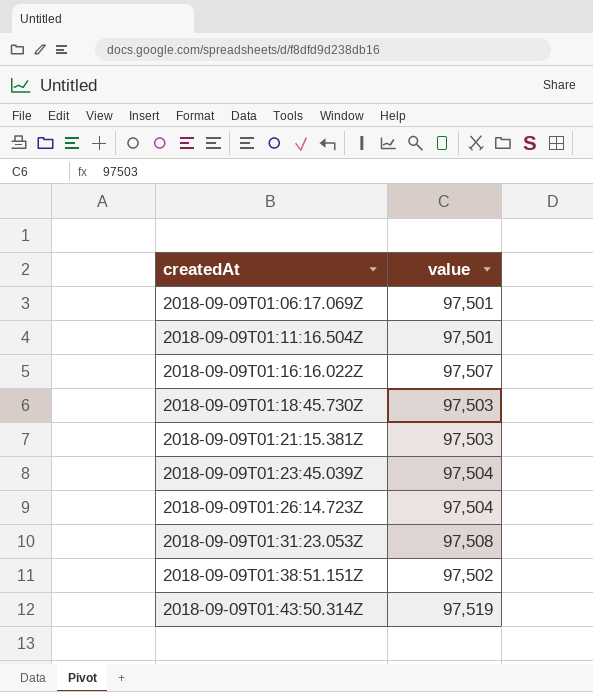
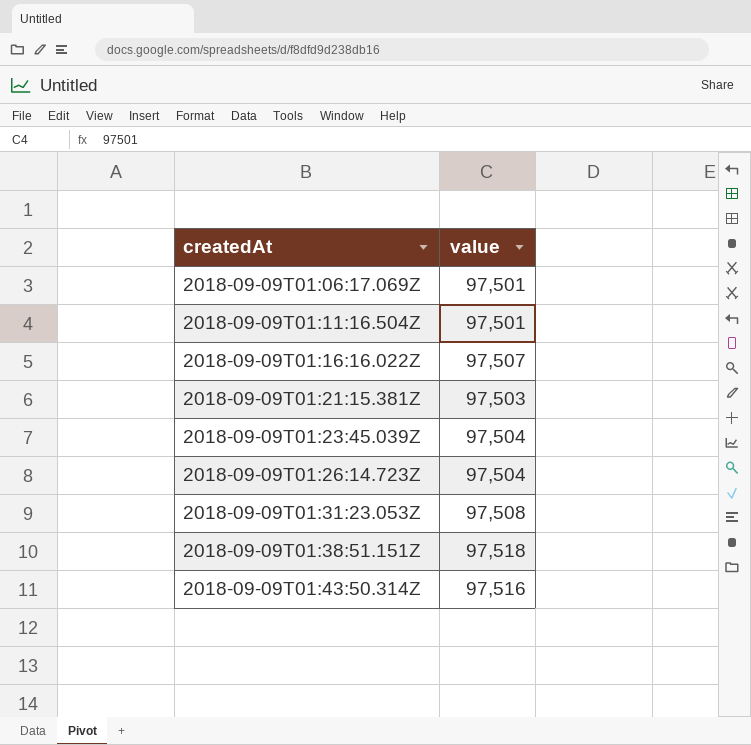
row 2018-09-09T01:18:45.730Z: 97,503 -> none
2018-09-09T01:38:51.151Z | value: 97,502 -> 97,518
2018-09-09T01:43:50.314Z | value: 97,519 -> 97,516

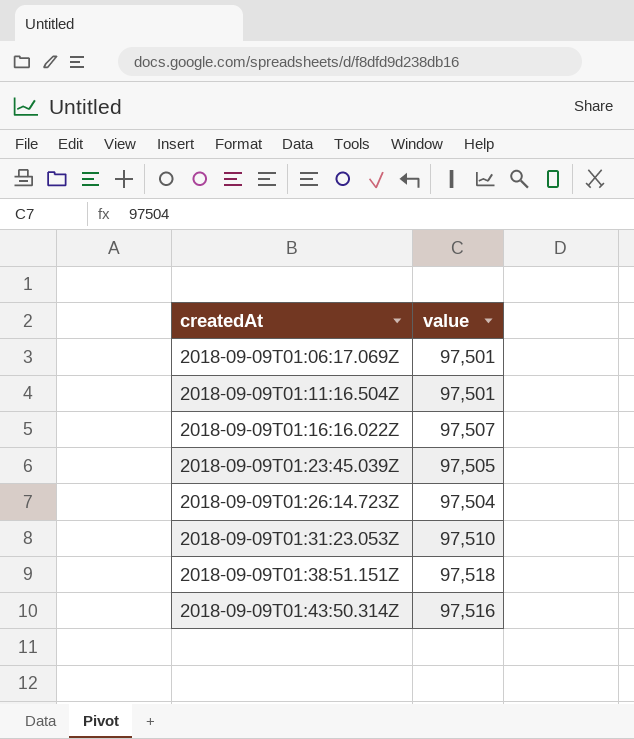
row 2018-09-09T01:21:15.381Z: 97,503 -> none
2018-09-09T01:23:45.039Z | value: 97,504 -> 97,505
2018-09-09T01:31:23.053Z | value: 97,508 -> 97,510

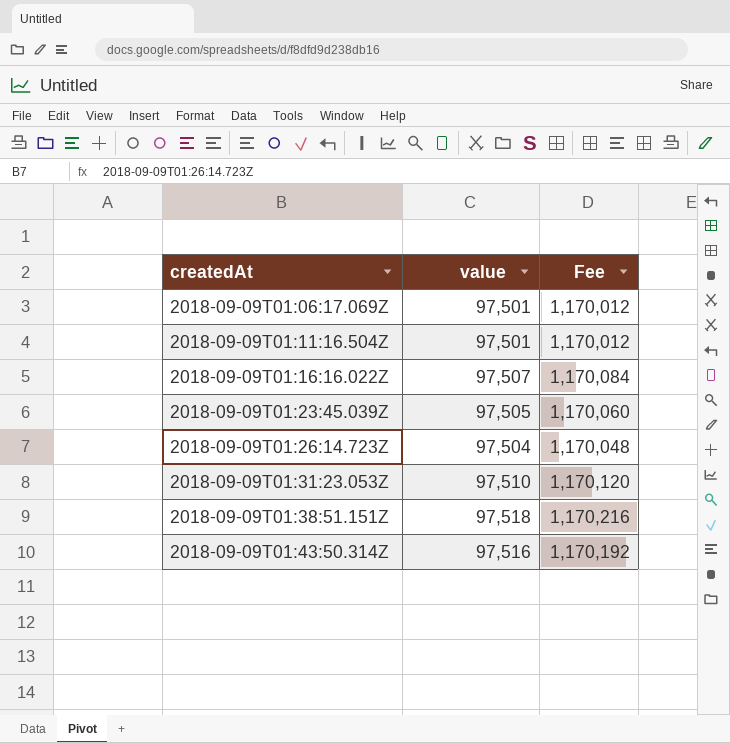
column Fee | formula: none -> [value] * 12

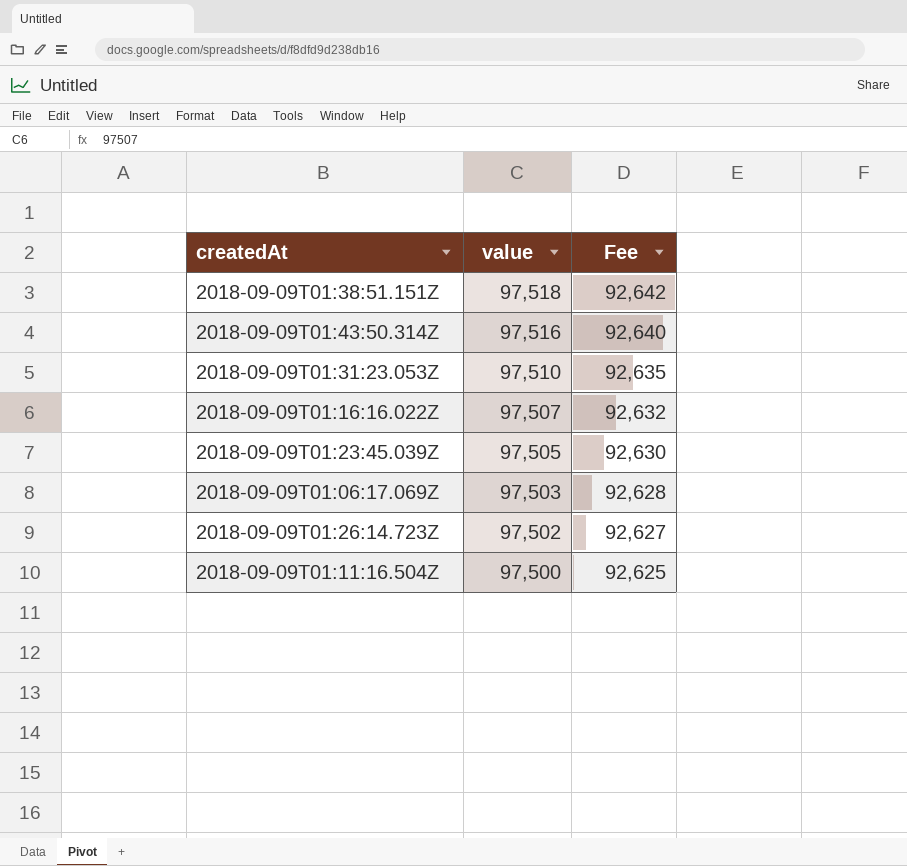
row order: createdAt ascending -> value descending
column Fee | formula: [value] * 12 -> [value] * 0.95
2018-09-09T01:06:17.069Z | value: 97,501 -> 97,503
2018-09-09T01:26:14.723Z | value: 97,504 -> 97,502
2018-09-09T01:11:16.504Z | value: 97,501 -> 97,500

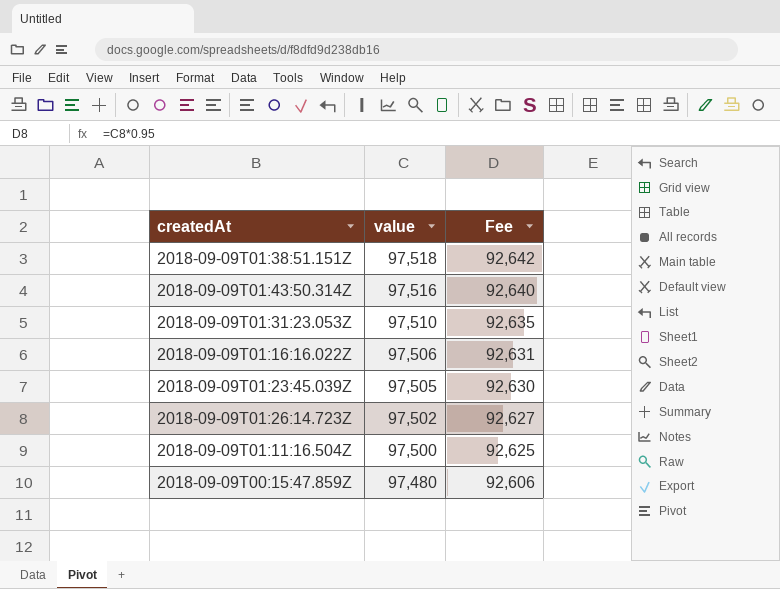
row 2018-09-09T01:06:17.069Z: 97,503 | 92,628 -> none
2018-09-09T01:16:16.022Z | value: 97,507 -> 97,506
2018-09-09T01:16:16.022Z | Fee: 92,632 -> 92,631
row 2018-09-09T00:15:47.859Z: none -> 97,480 | 92,606

